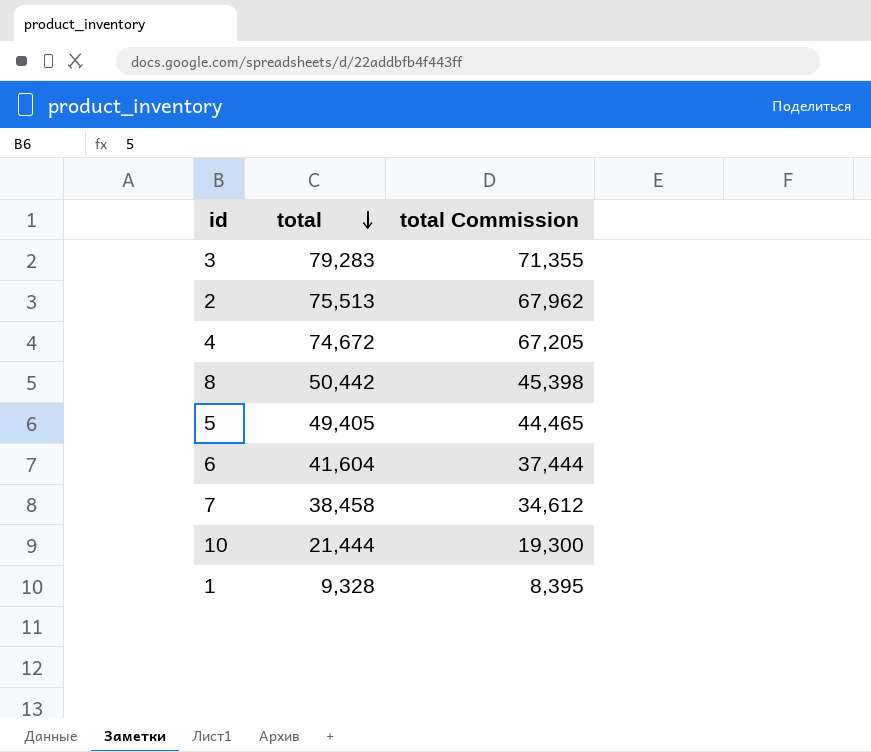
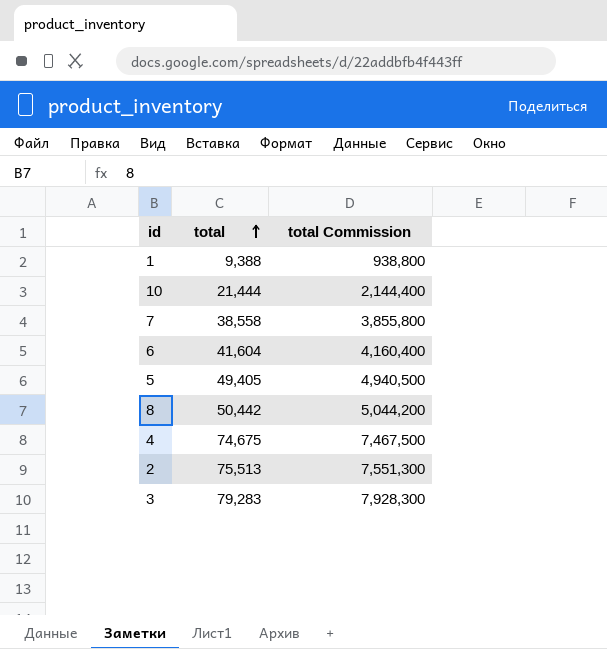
row order: total descending -> total ascending
column total Commission | formula: [total] * 0.9 -> [total] * 100
1 | total: 9,328 -> 9,388
7 | total: 38,458 -> 38,558
4 | total: 74,672 -> 74,675

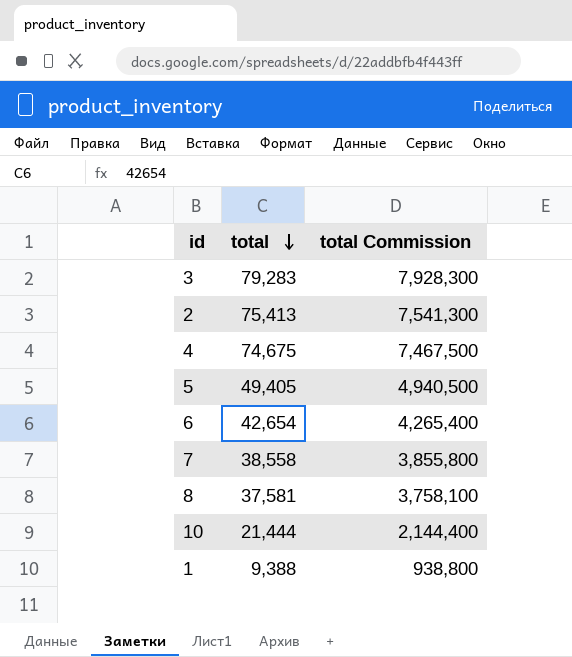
row order: total ascending -> total descending
2 | total: 75,513 -> 75,413
2 | total Commission: 7,551,300 -> 7,541,300
6 | total: 41,604 -> 42,654
6 | total Commission: 4,160,400 -> 4,265,400
8 | total: 50,442 -> 37,581
8 | total Commission: 5,044,200 -> 3,758,100

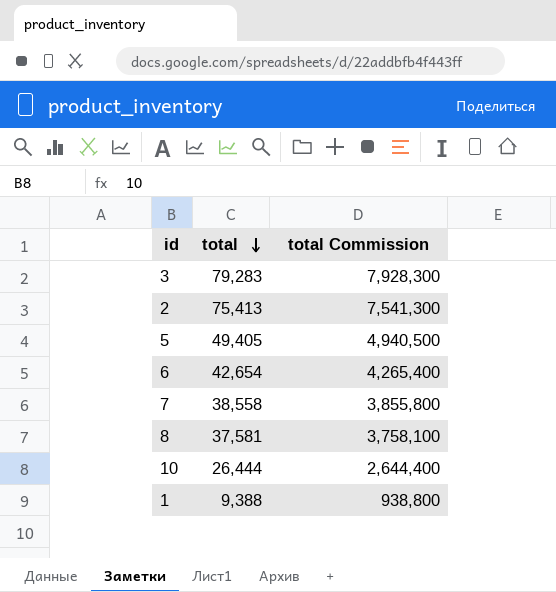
row 4: 74,675 | 7,467,500 -> none
10 | total: 21,444 -> 26,444
10 | total Commission: 2,144,400 -> 2,644,400

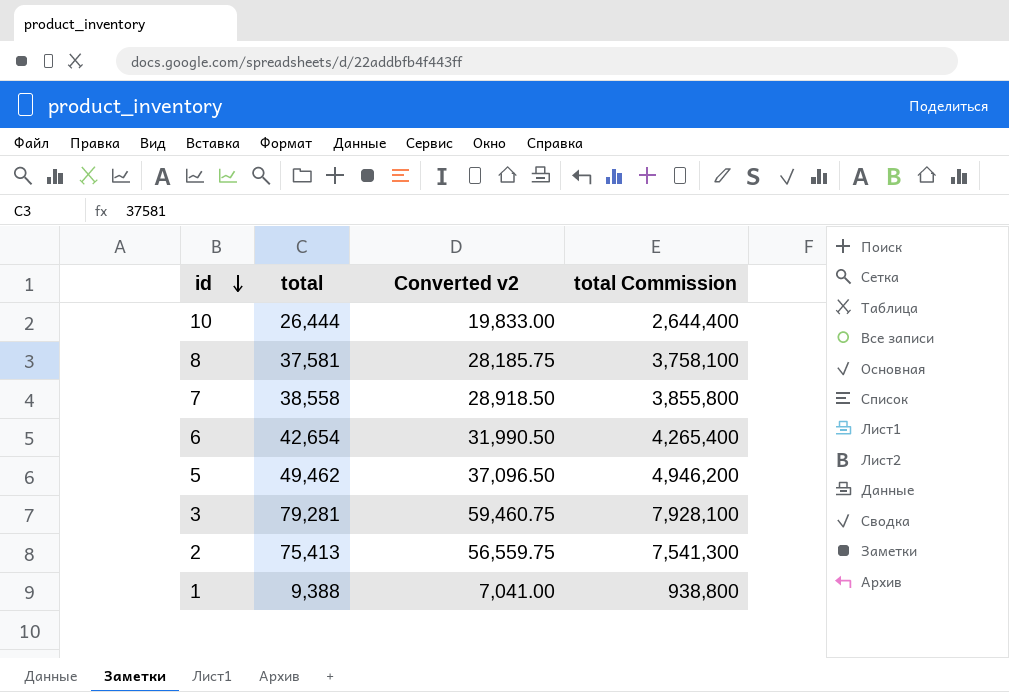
row order: total descending -> id descending
column Converted v2 | formula: none -> [total] * 0.75
5 | total: 49,405 -> 49,462
5 | total Commission: 4,940,500 -> 4,946,200
3 | total: 79,283 -> 79,281
3 | total Commission: 7,928,300 -> 7,928,100

